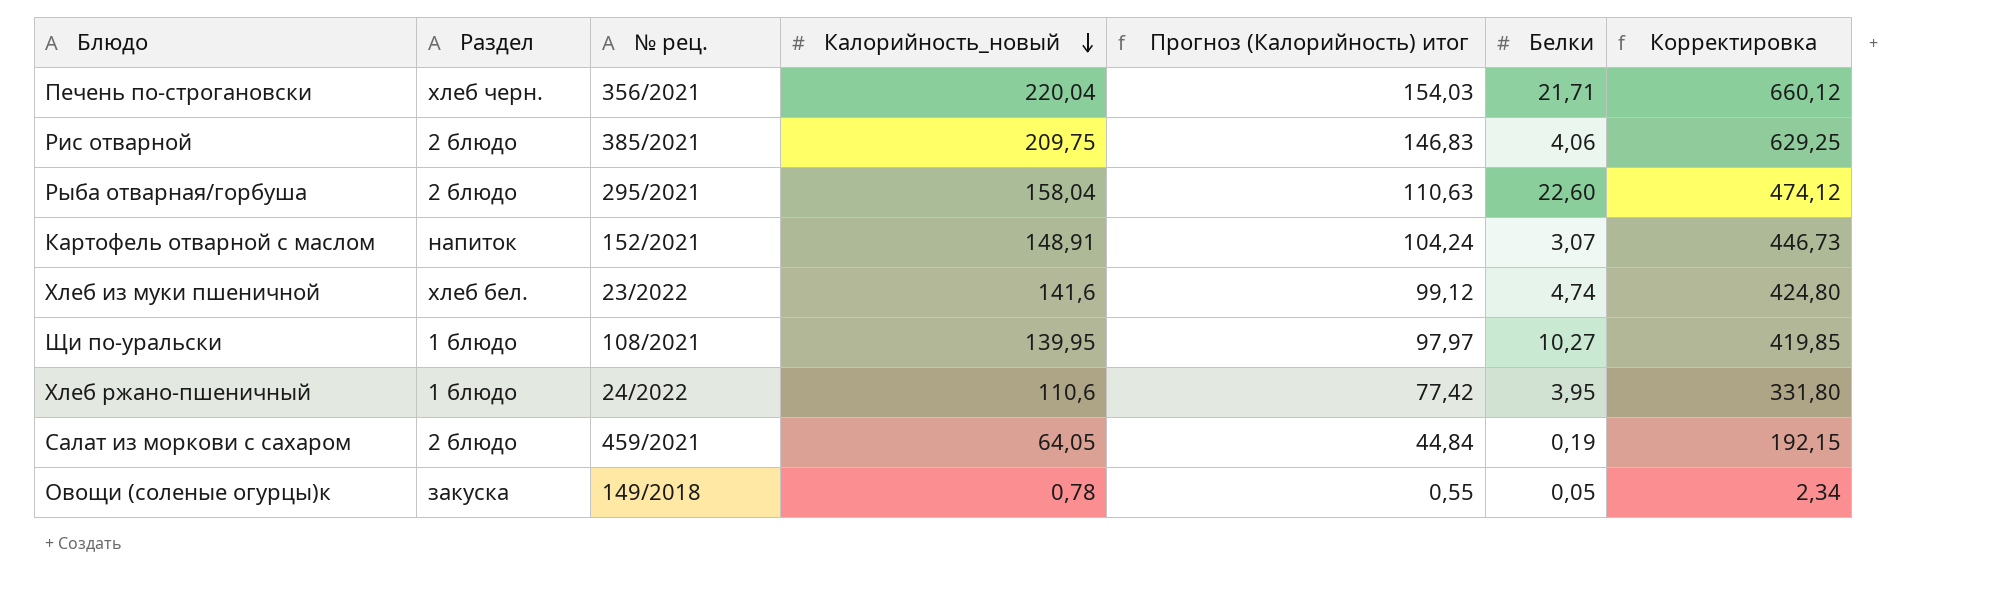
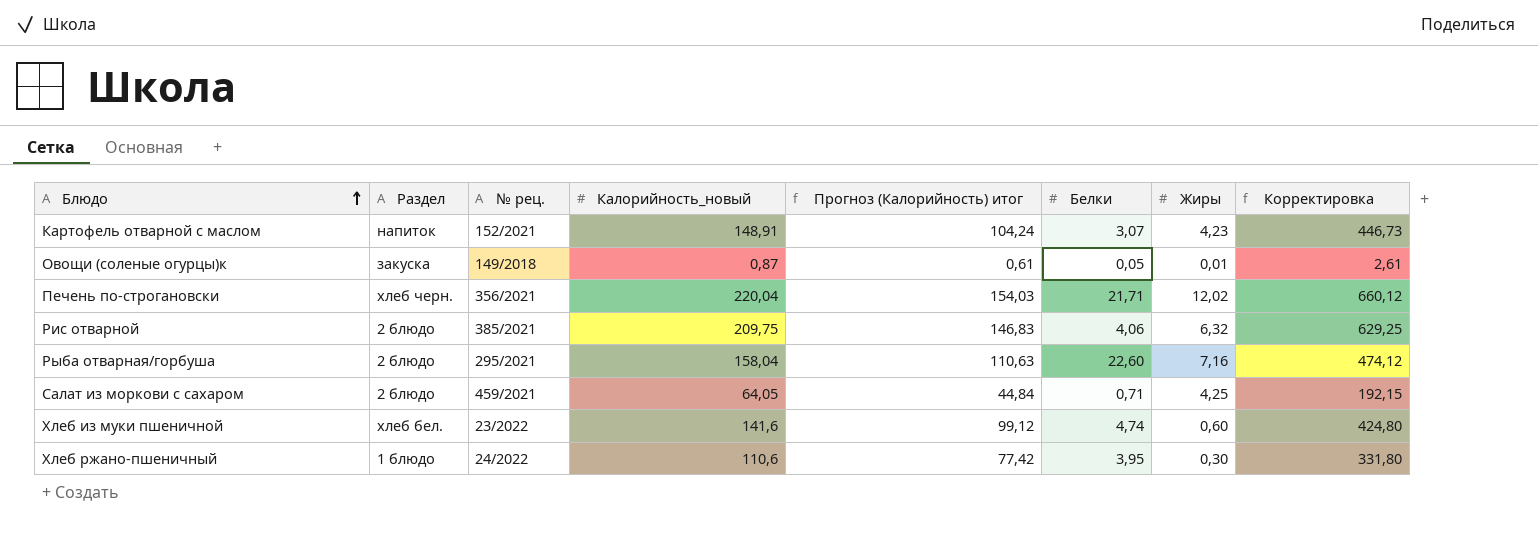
row order: Калорийность_новый descending -> Блюдо ascending
column Жиры | position: none -> 7
row Щи по-уральски: 1 блюдо | 108/2021 | 139,95 | 97,97 | 10,27 | 419,85 -> none
Овощи (соленые огурцы)к | Калорийность_новый: 0,78 -> 0,87
Овощи (соленые огурцы)к | Прогноз (Калорийность) итог: 0,55 -> 0,61
Овощи (соленые огурцы)к | Корректировка: 2,34 -> 2,61
Салат из моркови с сахаром | Белки: 0,19 -> 0,71

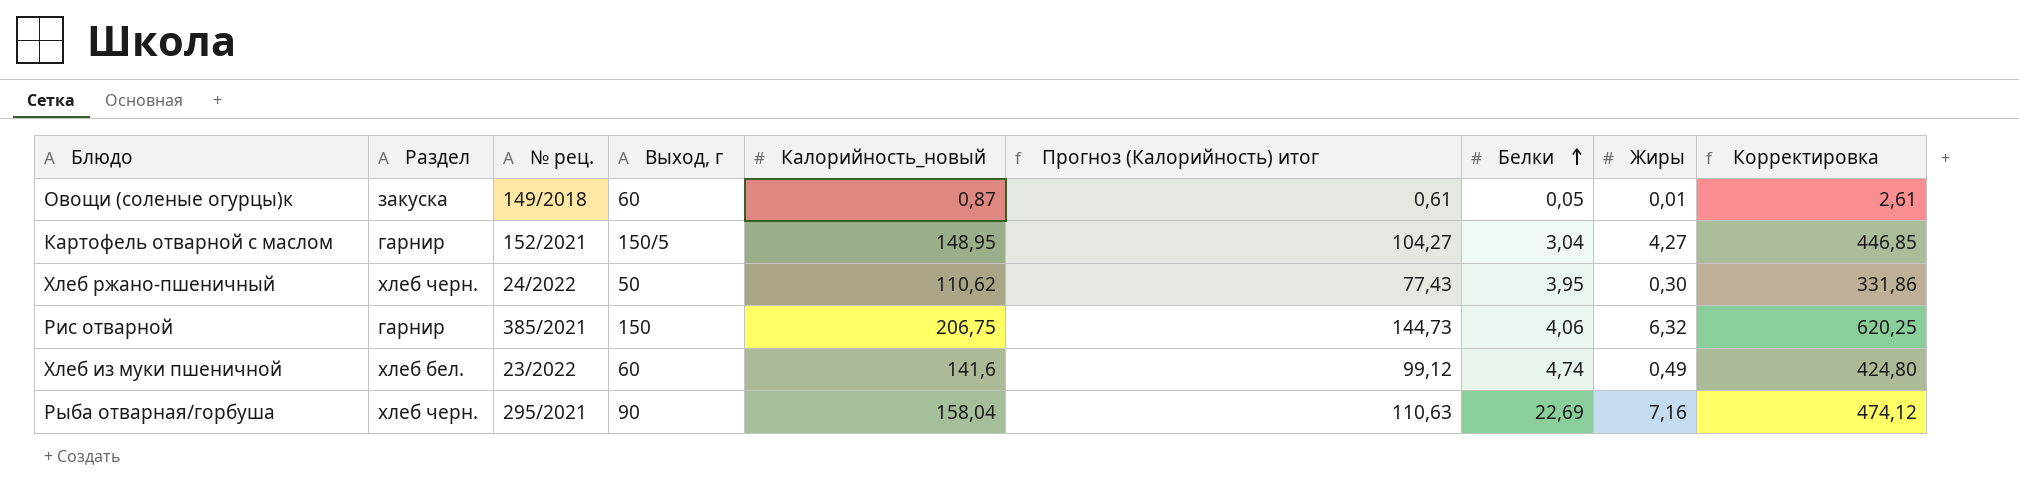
row order: Блюдо ascending -> Белки ascending
column Выход, г | position: none -> 4
row Печень по-строгановски: хлеб черн. | 356/2021 | 220,04 | 154,03 | 21,71 | 12,02 | 660,12 -> none
row Салат из моркови с сахаром: 2 блюдо | 459/2021 | 64,05 | 44,84 | 0,71 | 4,25 | 192,15 -> none
Картофель отварной с маслом | Раздел: напиток -> гарнир
Картофель отварной с маслом | Калорийность_новый: 148,91 -> 148,95
Картофель отварной с маслом | Прогноз (Калорийность) итог: 104,24 -> 104,27
Картофель отварной с маслом | Белки: 3,07 -> 3,04
Картофель отварной с маслом | Жиры: 4,23 -> 4,27
Картофель отварной с маслом | Корректировка: 446,73 -> 446,85
Хлеб ржано-пшеничный | Раздел: 1 блюдо -> хлеб черн.
Хлеб ржано-пшеничный | Калорийность_новый: 110,6 -> 110,62
Хлеб ржано-пшеничный | Прогноз (Калорийность) итог: 77,42 -> 77,43
Хлеб ржано-пшеничный | Корректировка: 331,80 -> 331,86
Рис отварной | Раздел: 2 блюдо -> гарнир
Рис отварной | Калорийность_новый: 209,75 -> 206,75
Рис отварной | Прогноз (Калорийность) итог: 146,83 -> 144,73
Рис отварной | Корректировка: 629,25 -> 620,25
Хлеб из муки пшеничной | Жиры: 0,60 -> 0,49
Рыба отварная/горбуша | Раздел: 2 блюдо -> хлеб черн.
Рыба отварная/горбуша | Белки: 22,60 -> 22,69

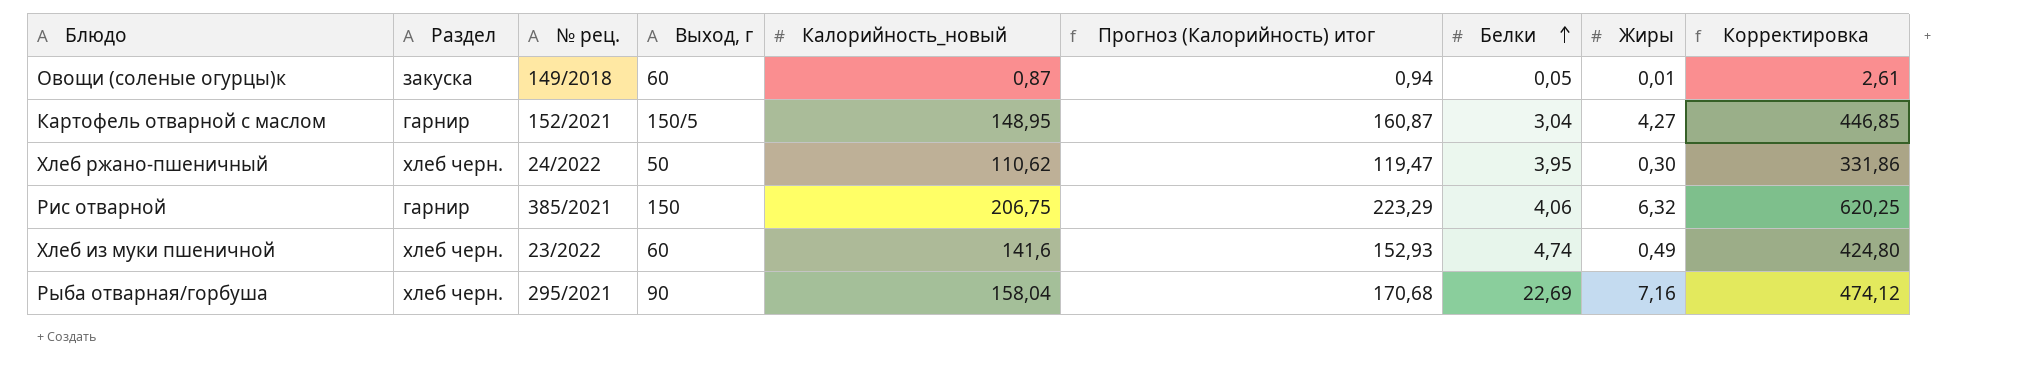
column Прогноз (Калорийность) итог | formula: [Калорийность_новый] * 0,7 -> [Калорийность_новый] * 1,08
Хлеб из муки пшеничной | Раздел: хлеб бел. -> хлеб черн.

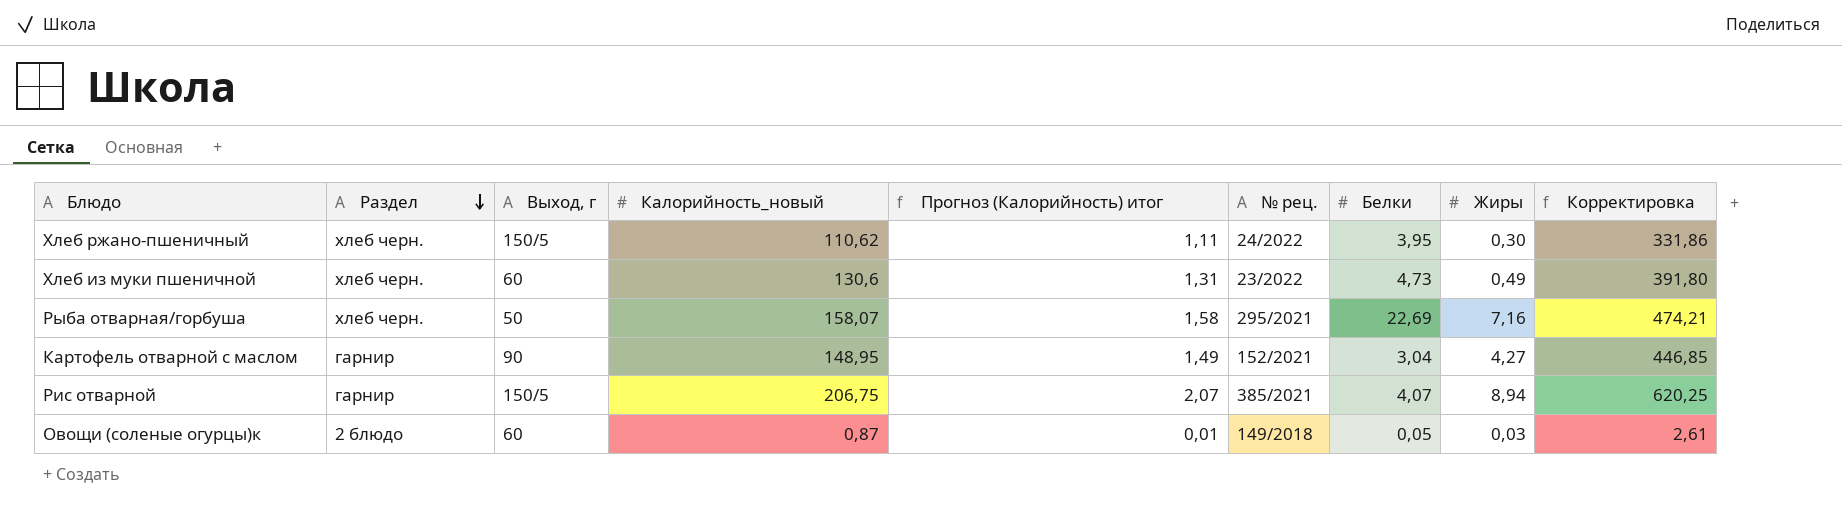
row order: Белки ascending -> Раздел descending
column Прогноз (Калорийность) итог | formula: [Калорийность_новый] * 1,08 -> [Калорийность_новый] * 0,01
column № рец. | position: 3 -> 6
Хлеб ржано-пшеничный | Выход, г: 50 -> 150/5
Хлеб из муки пшеничной | Калорийность_новый: 141,6 -> 130,6
Хлеб из муки пшеничной | Белки: 4,74 -> 4,73
Хлеб из муки пшеничной | Корректировка: 424,80 -> 391,80
Рыба отварная/горбуша | Выход, г: 90 -> 50
Рыба отварная/горбуша | Калорийность_новый: 158,04 -> 158,07
Рыба отварная/горбуша | Корректировка: 474,12 -> 474,21
Картофель отварной с маслом | Выход, г: 150/5 -> 90
Рис отварной | Выход, г: 150 -> 150/5
Рис отварной | Белки: 4,06 -> 4,07
Рис отварной | Жиры: 6,32 -> 8,94
Овощи (соленые огурцы)к | Раздел: закуска -> 2 блюдо
Овощи (соленые огурцы)к | Жиры: 0,01 -> 0,03

